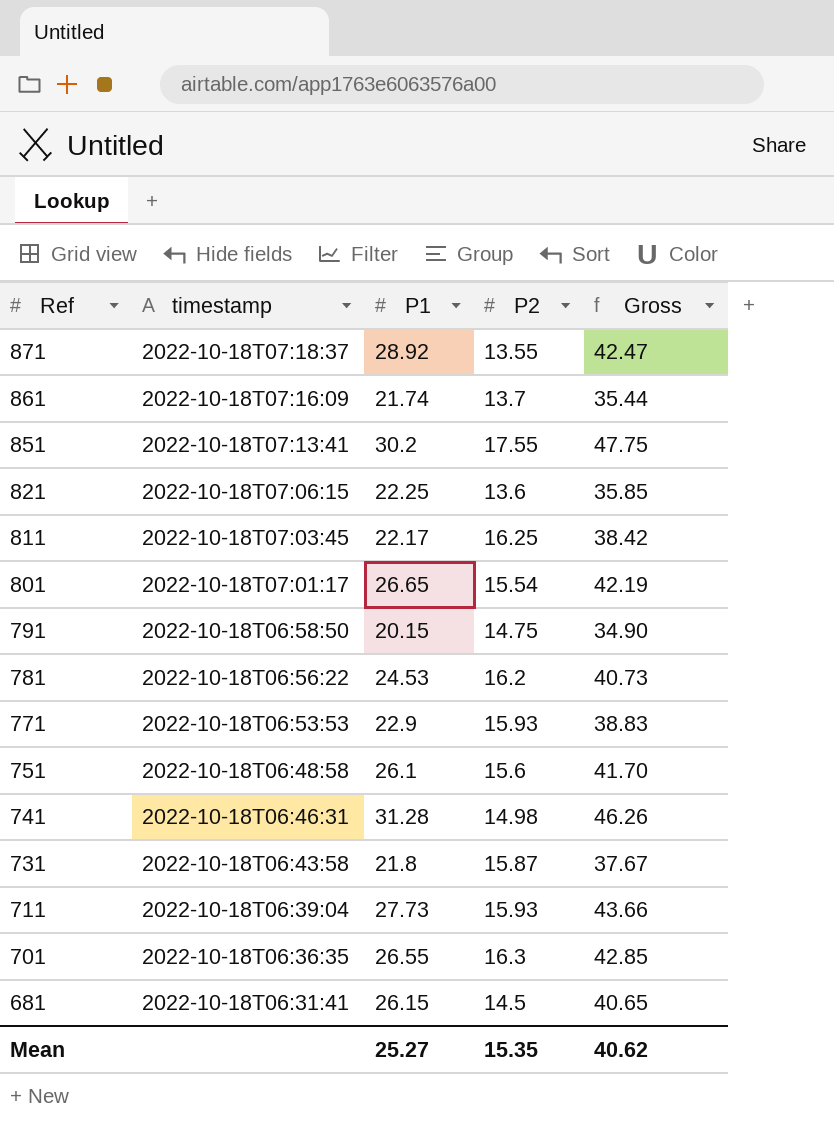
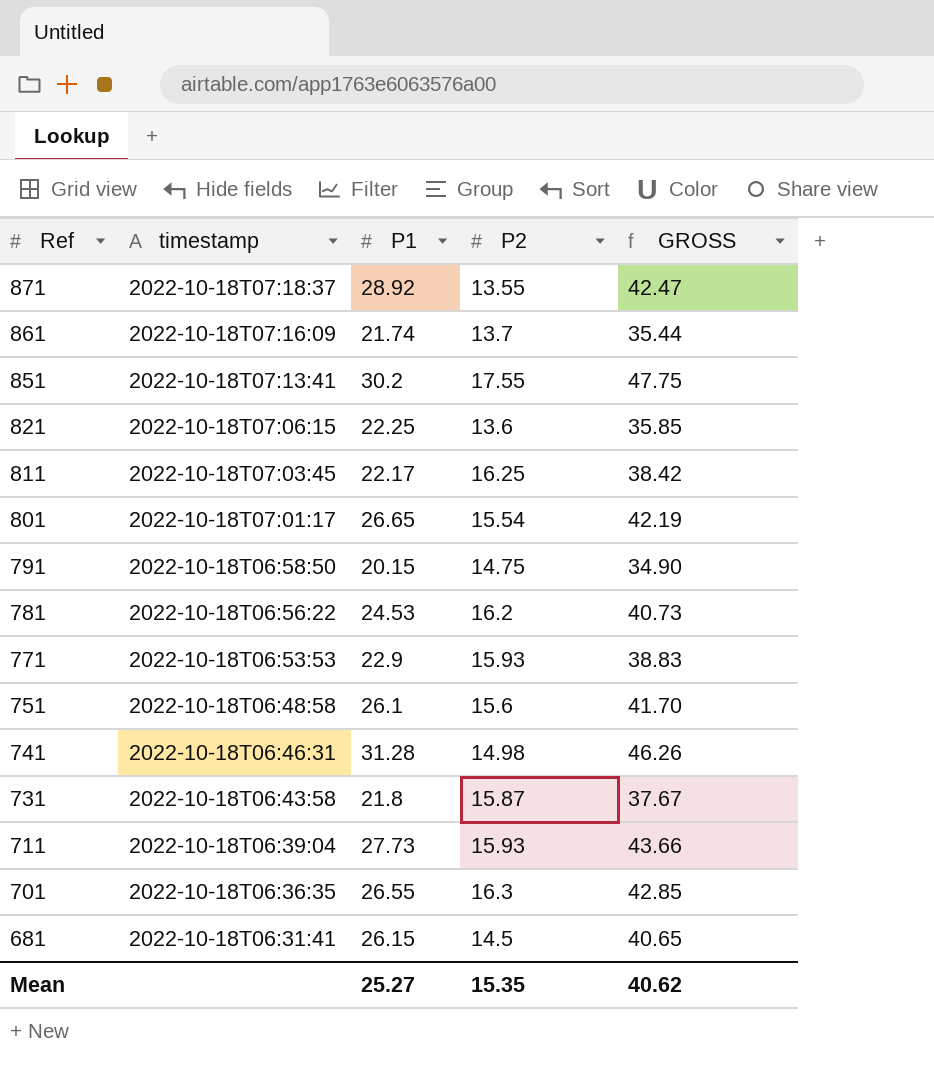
column name: Gross -> GROSS

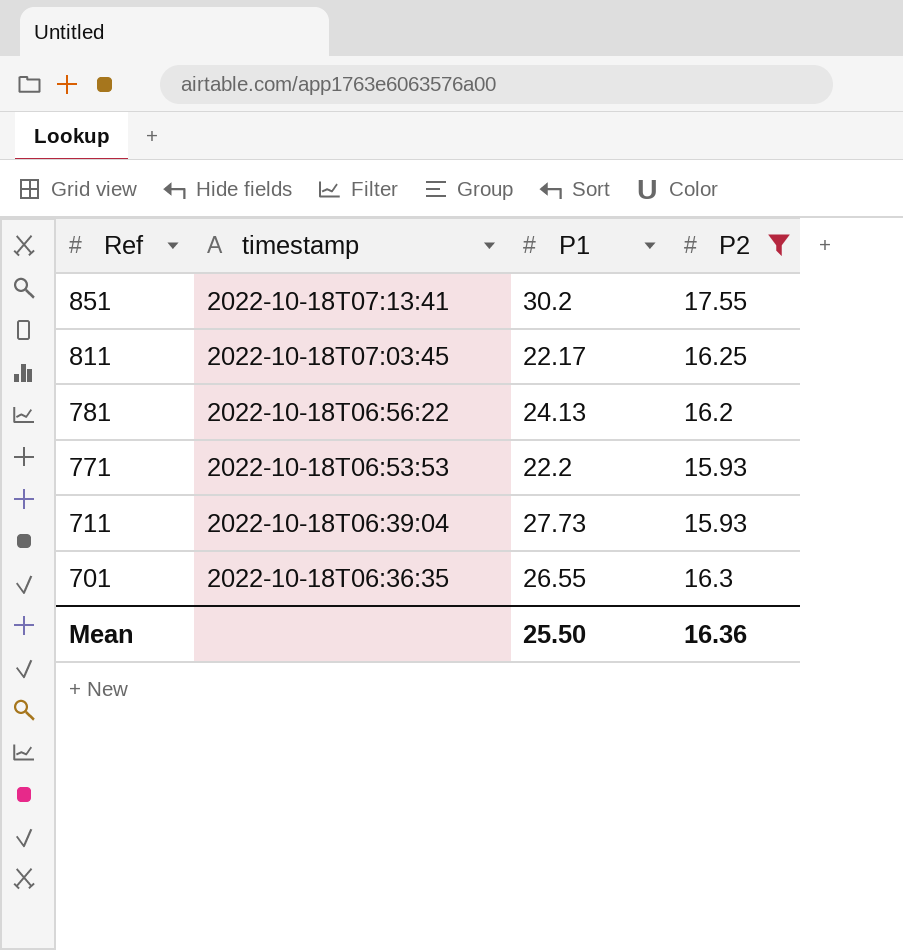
filter: none -> P2 >= 15.93
column GROSS | formula: [P1] + [P2] -> none
781 | P1: 24.53 -> 24.13
771 | P1: 22.9 -> 22.2
Mean | P1: 25.27 -> 25.50
Mean | P2: 15.35 -> 16.36

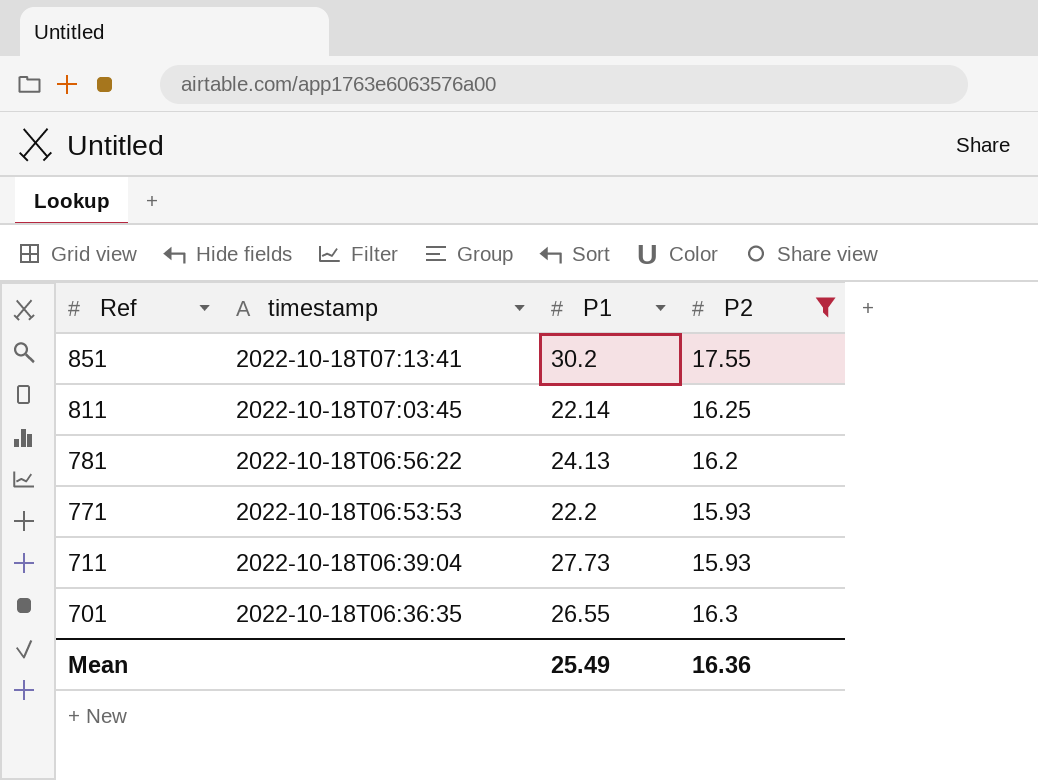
811 | P1: 22.17 -> 22.14
Mean | P1: 25.50 -> 25.49

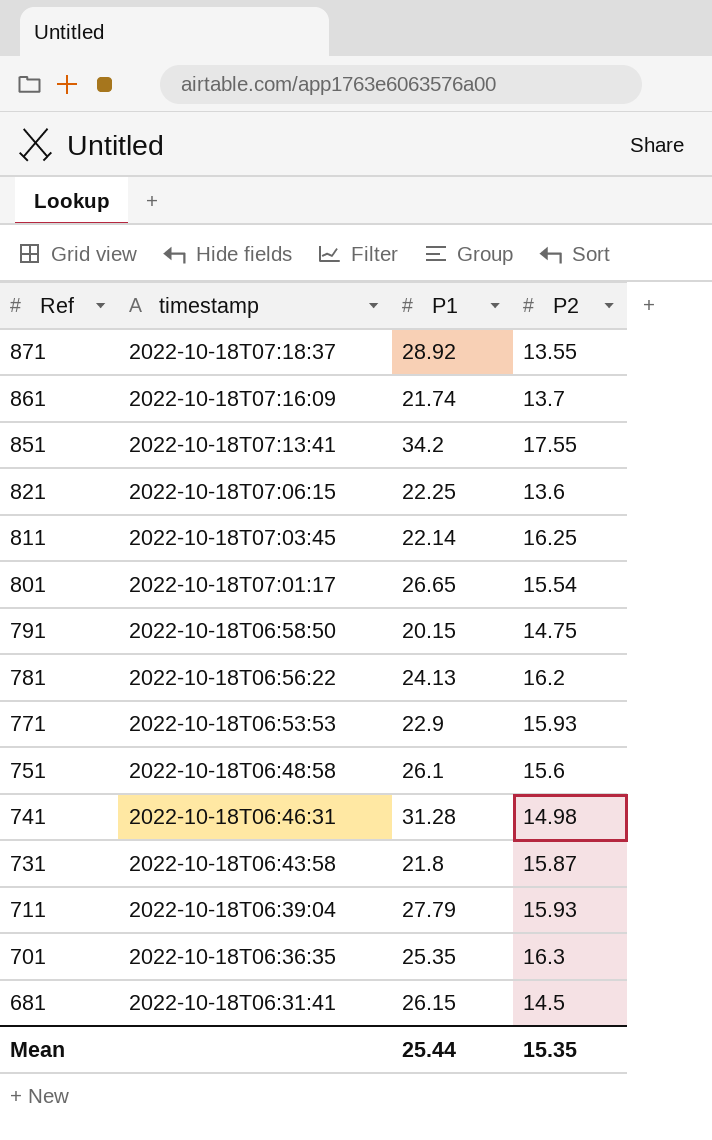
filter: P2 >= 15.93 -> none
851 | P1: 30.2 -> 34.2
771 | P1: 22.2 -> 22.9
711 | P1: 27.73 -> 27.79
701 | P1: 26.55 -> 25.35
Mean | P1: 25.49 -> 25.44
Mean | P2: 16.36 -> 15.35

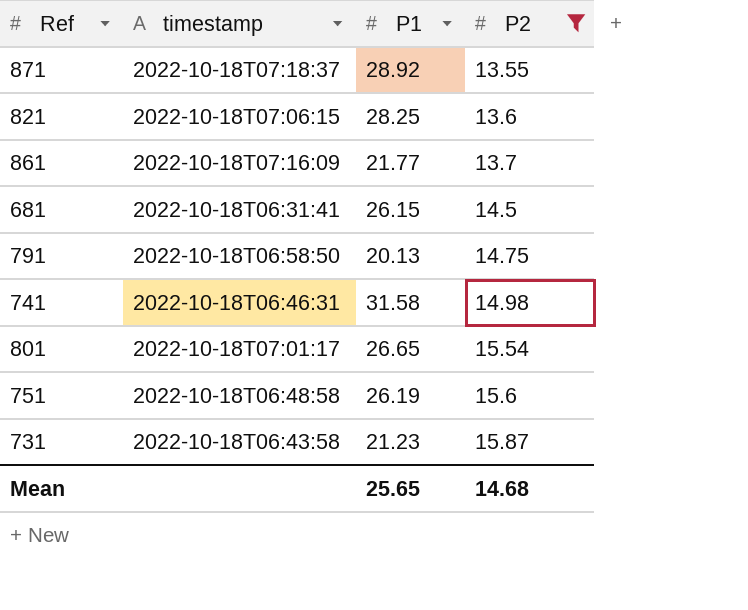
filter: none -> P2 <= 15.87
row order: Ref descending -> P2 ascending
821 | P1: 22.25 -> 28.25
861 | P1: 21.74 -> 21.77
791 | P1: 20.15 -> 20.13
741 | P1: 31.28 -> 31.58
751 | P1: 26.1 -> 26.19
731 | P1: 21.8 -> 21.23
Mean | P1: 25.44 -> 25.65
Mean | P2: 15.35 -> 14.68

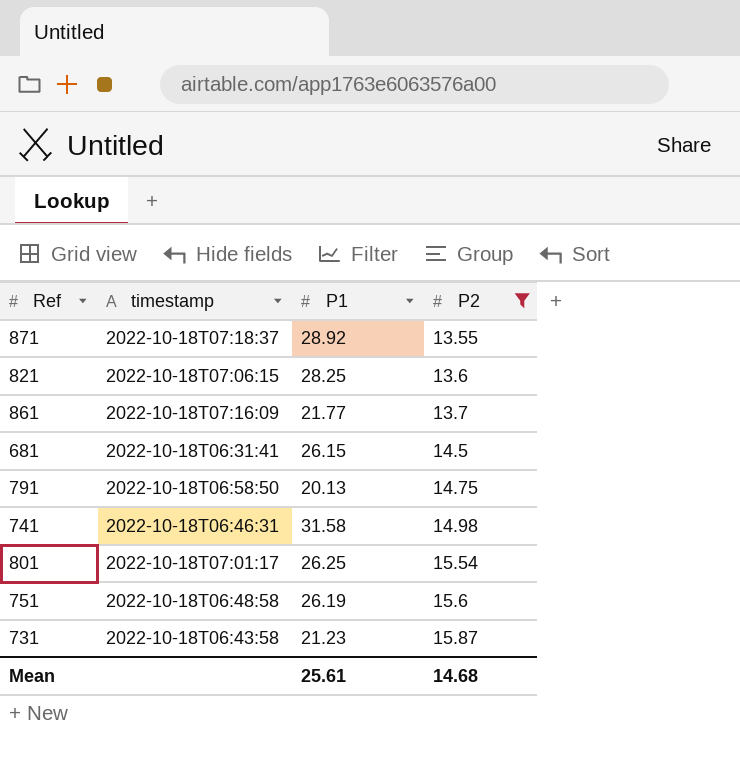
801 | P1: 26.65 -> 26.25
Mean | P1: 25.65 -> 25.61

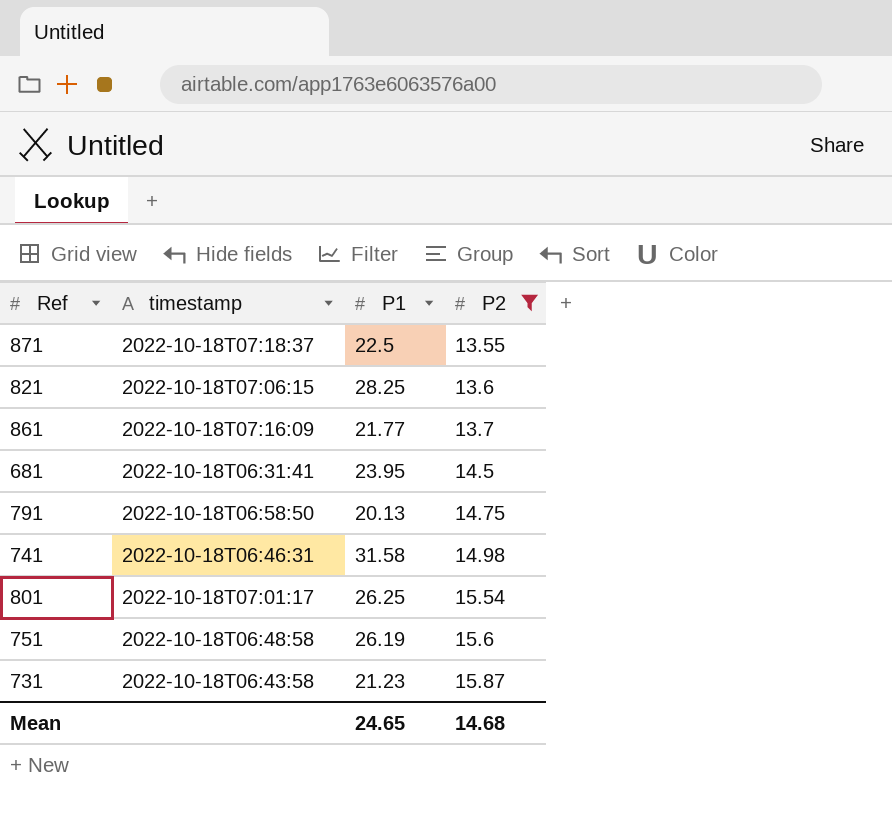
871 | P1: 28.92 -> 22.5
681 | P1: 26.15 -> 23.95
Mean | P1: 25.61 -> 24.65

